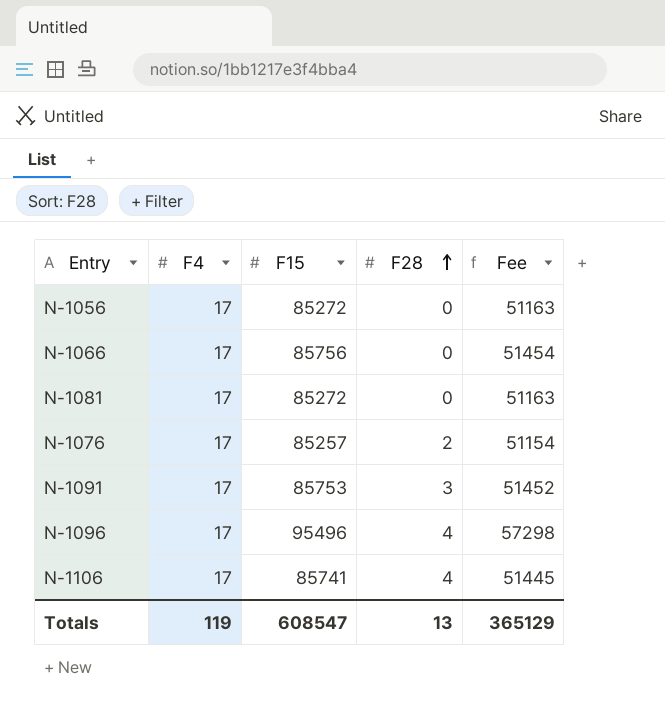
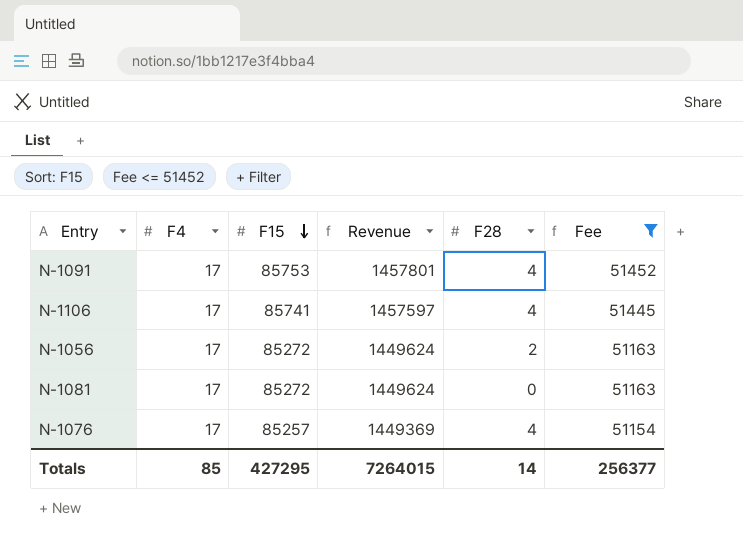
filter: none -> Fee <= 51452
row order: F28 ascending -> F15 descending
column Revenue | formula: none -> [F4] * [F15]
N-1091 | F28: 3 -> 4
N-1056 | F28: 0 -> 2
N-1076 | F28: 2 -> 4
Totals | F4: 119 -> 85
Totals | F15: 608547 -> 427295
Totals | F28: 13 -> 14
Totals | Fee: 365129 -> 256377

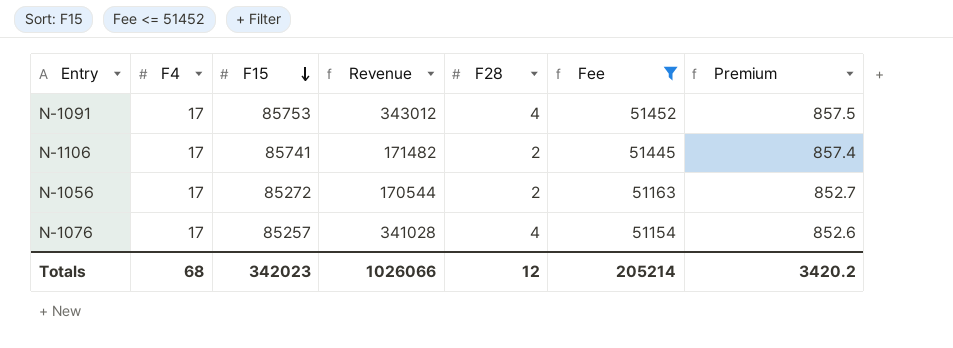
column Revenue | formula: [F4] * [F15] -> [F15] * [F28]
column Premium | formula: none -> [F15] * 0.01
row N-1081: 17 | 85272 | 1449624 | 0 | 51163 -> none
N-1106 | F28: 4 -> 2
Totals | F4: 85 -> 68
Totals | F15: 427295 -> 342023
Totals | Revenue: 7264015 -> 1026066
Totals | F28: 14 -> 12
Totals | Fee: 256377 -> 205214

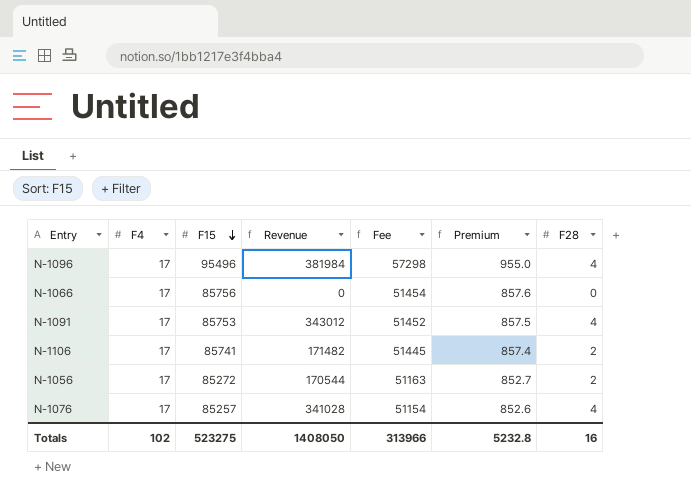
filter: Fee <= 51452 -> none
column F28 | position: 5 -> 7
Totals | F4: 68 -> 102
Totals | F15: 342023 -> 523275
Totals | Revenue: 1026066 -> 1408050
Totals | Fee: 205214 -> 313966
Totals | Premium: 3420.2 -> 5232.8
Totals | F28: 12 -> 16

